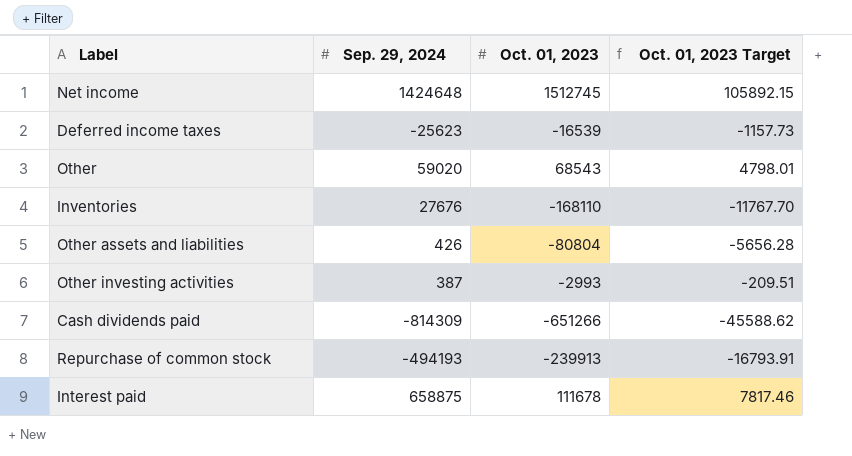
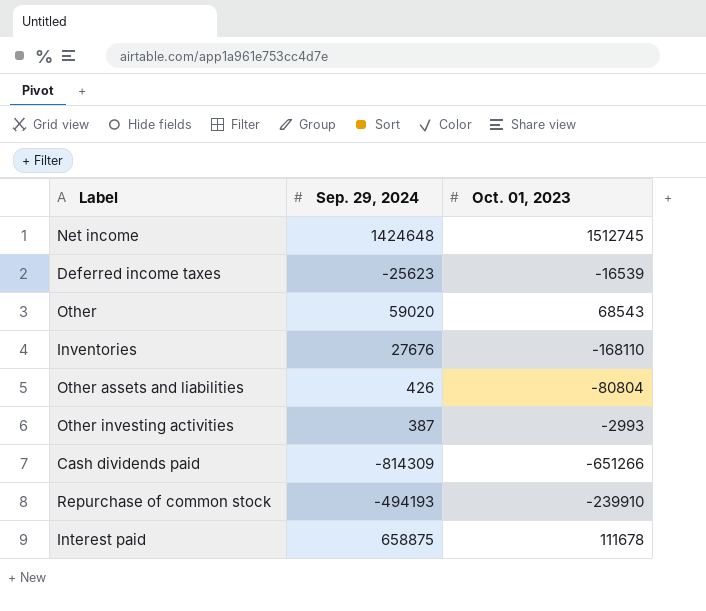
column Oct. 01, 2023 Target | formula: [Oct. 01, 2023] * 0.07 -> none
Repurchase of common stock | Oct. 01, 2023: -239913 -> -239910

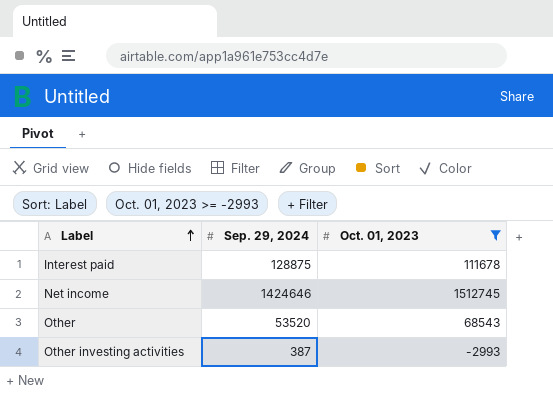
filter: none -> Oct. 01, 2023 >= -2993
row order: none -> Label ascending
Interest paid | Sep. 29, 2024: 658875 -> 128875
Net income | Sep. 29, 2024: 1424648 -> 1424646
Other | Sep. 29, 2024: 59020 -> 53520

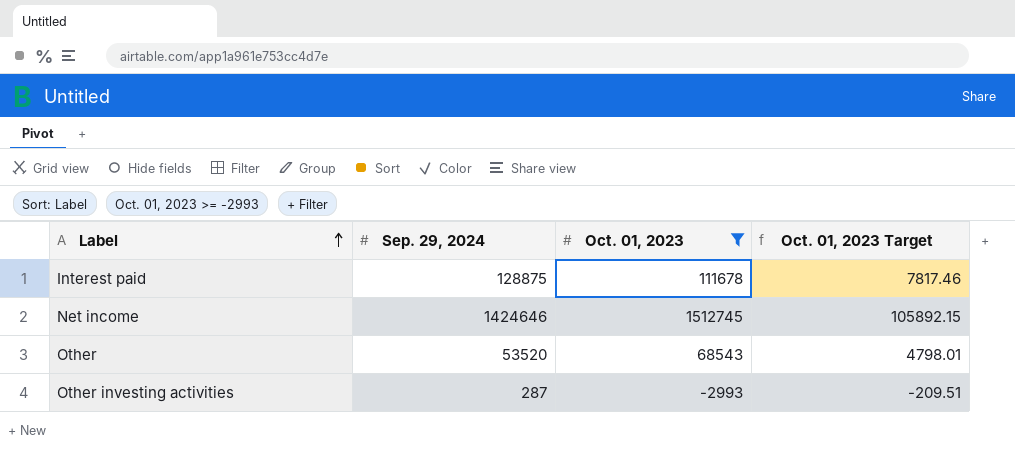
column Oct. 01, 2023 Target | formula: none -> [Oct. 01, 2023] * 0.07
Other investing activities | Sep. 29, 2024: 387 -> 287

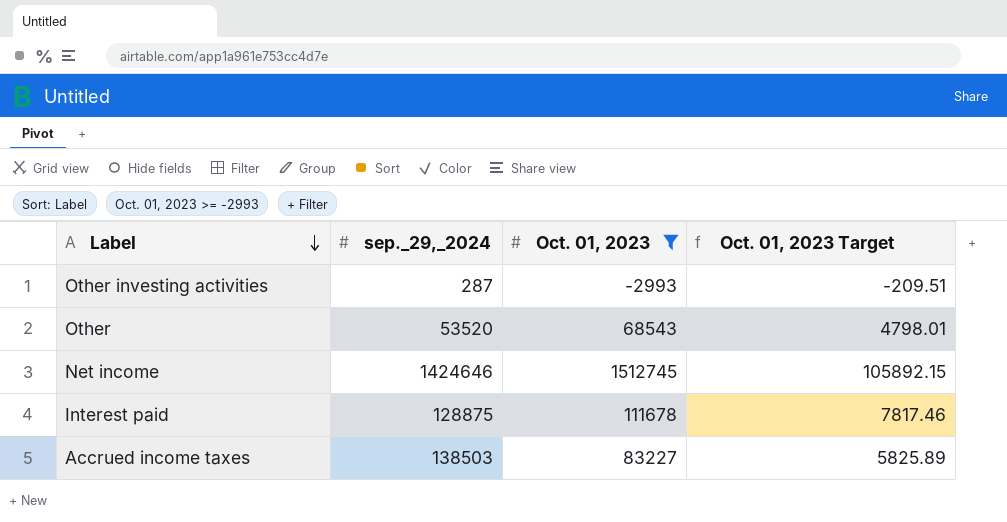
row order: Label ascending -> Label descending
column name: Sep. 29, 2024 -> sep._29,_2024
row Accrued income taxes: none -> 138503 | 83227 | 5825.89

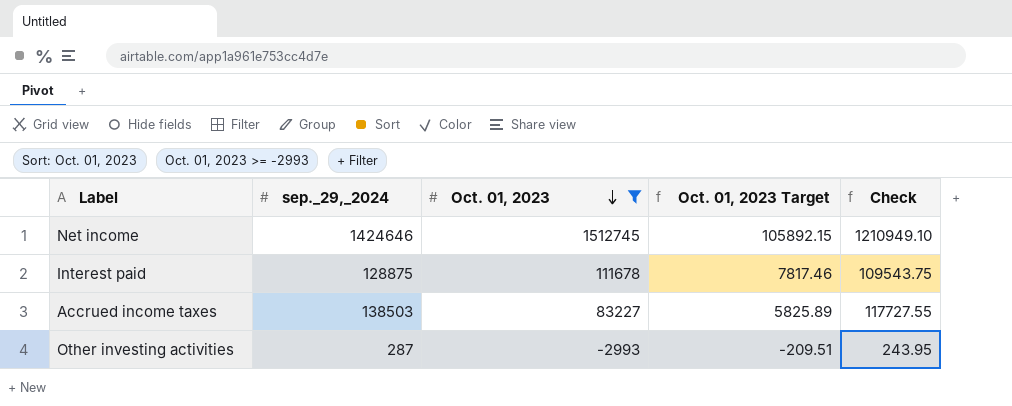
row order: Label descending -> Oct. 01, 2023 descending
column Check | formula: none -> [sep._29,_2024] * 0.85
row Other: 53520 | 68543 | 4798.01 -> none

